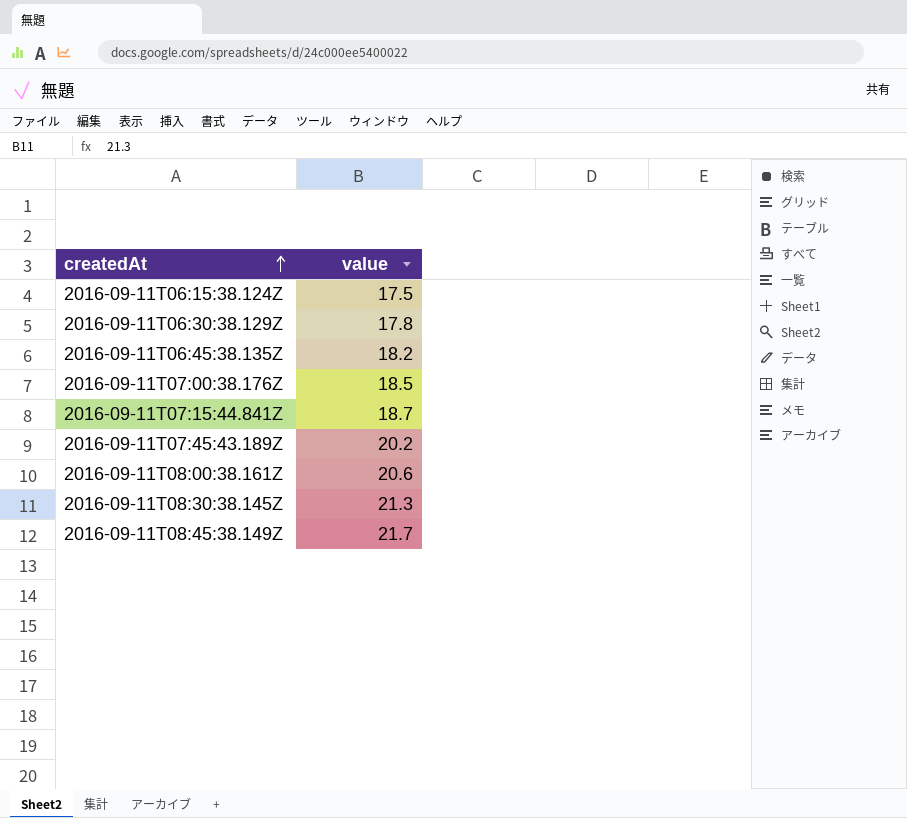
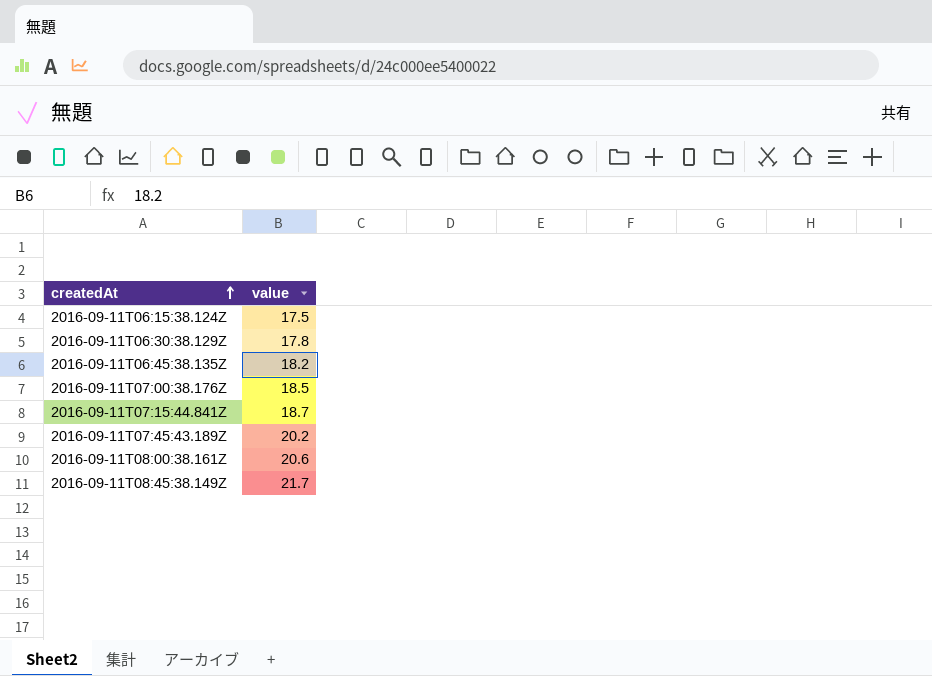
row 2016-09-11T08:30:38.145Z: 21.3 -> none

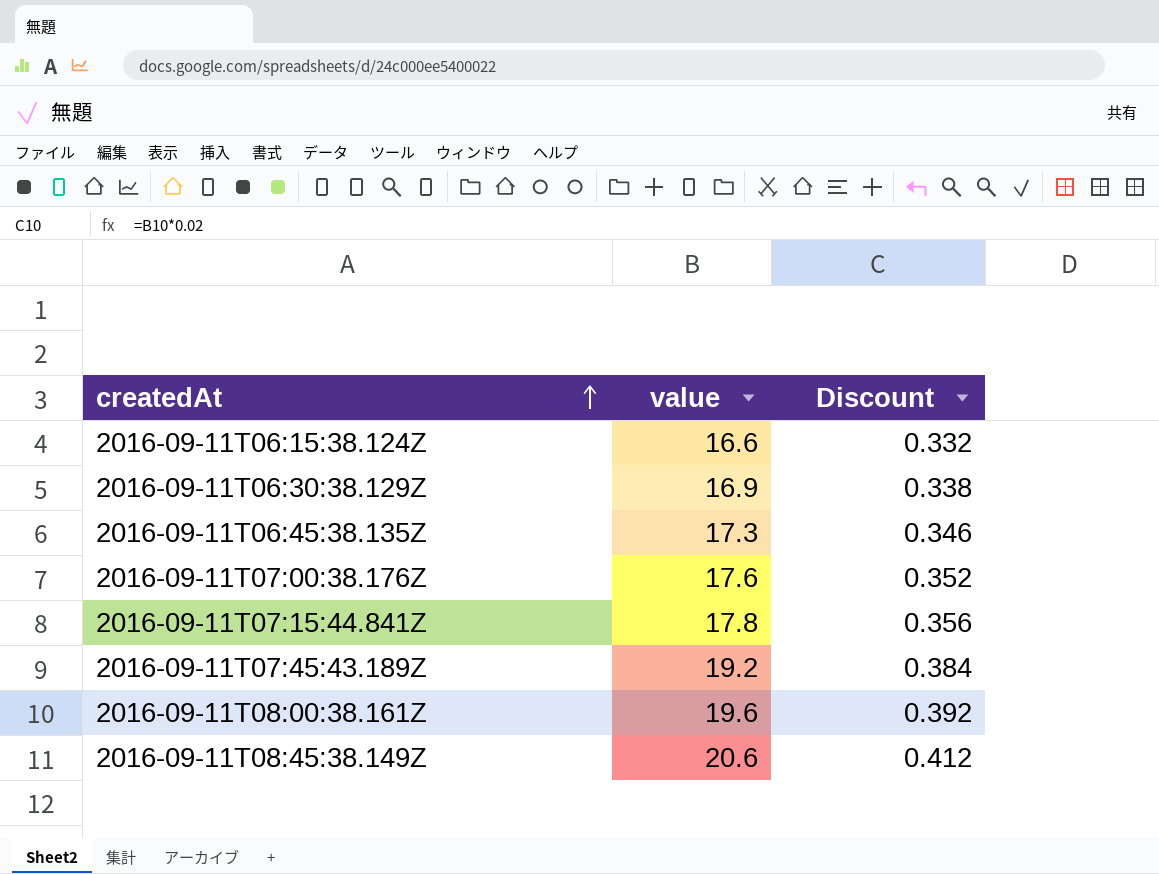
column Discount | formula: none -> [value] * 0.02
2016-09-11T06:15:38.124Z | value: 17.5 -> 16.6
2016-09-11T06:30:38.129Z | value: 17.8 -> 16.9
2016-09-11T06:45:38.135Z | value: 18.2 -> 17.3
2016-09-11T07:00:38.176Z | value: 18.5 -> 17.6
2016-09-11T07:15:44.841Z | value: 18.7 -> 17.8
2016-09-11T07:45:43.189Z | value: 20.2 -> 19.2
2016-09-11T08:00:38.161Z | value: 20.6 -> 19.6
2016-09-11T08:45:38.149Z | value: 21.7 -> 20.6

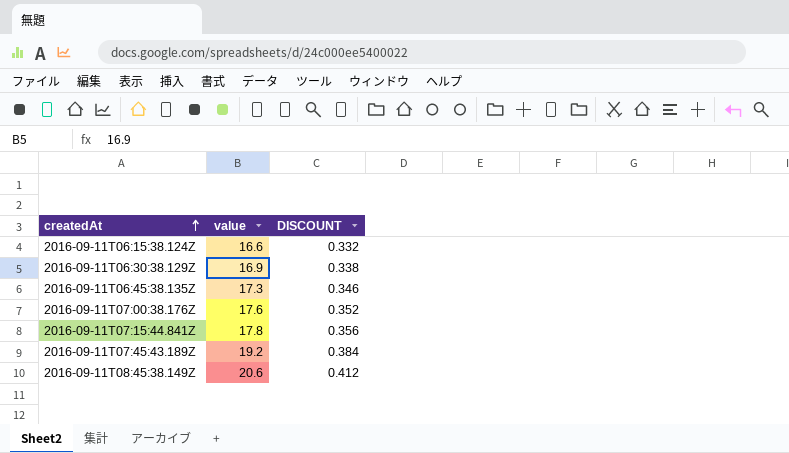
column name: Discount -> DISCOUNT
row 2016-09-11T08:00:38.161Z: 19.6 | 0.392 -> none

